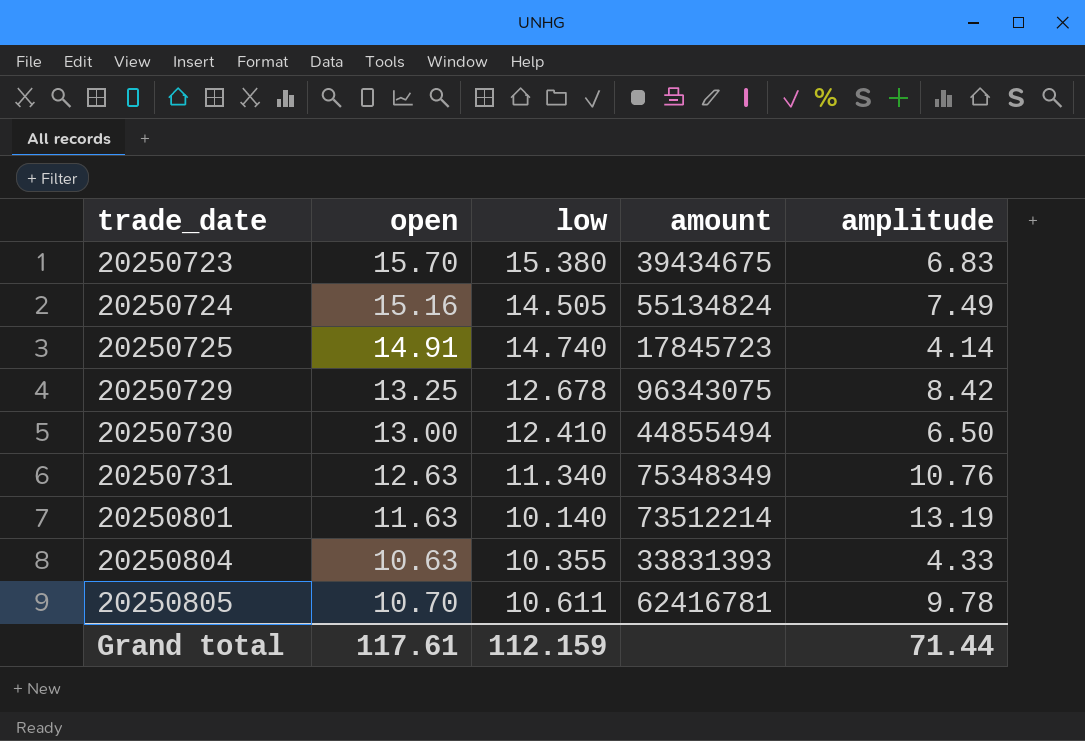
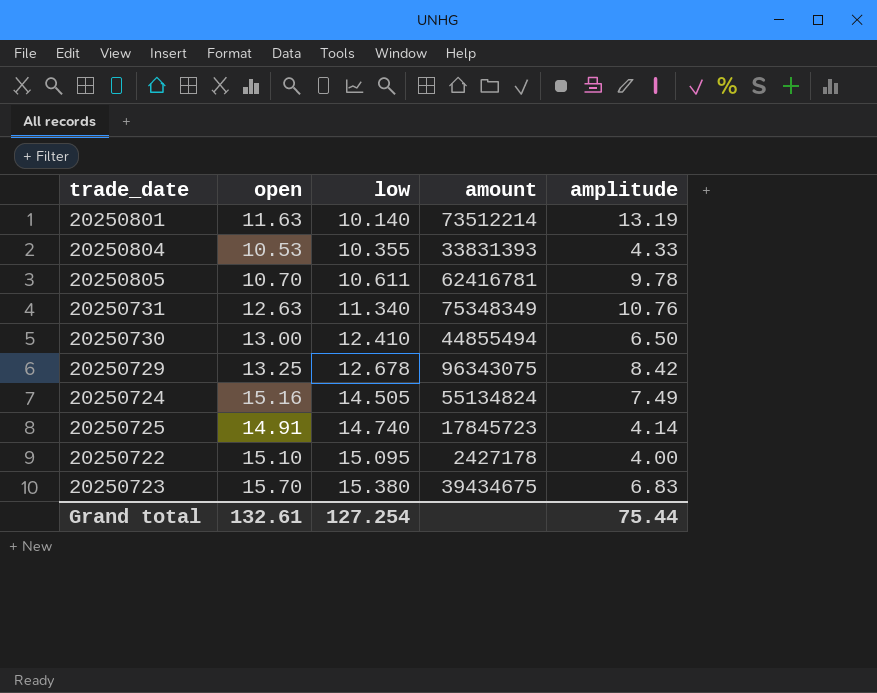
row order: trade_date ascending -> low ascending
20250804 | open: 10.63 -> 10.53
row 20250722: none -> 15.10 | 15.095 | 2427178 | 4.00
Grand total | open: 117.61 -> 132.61
Grand total | low: 112.159 -> 127.254
Grand total | amplitude: 71.44 -> 75.44

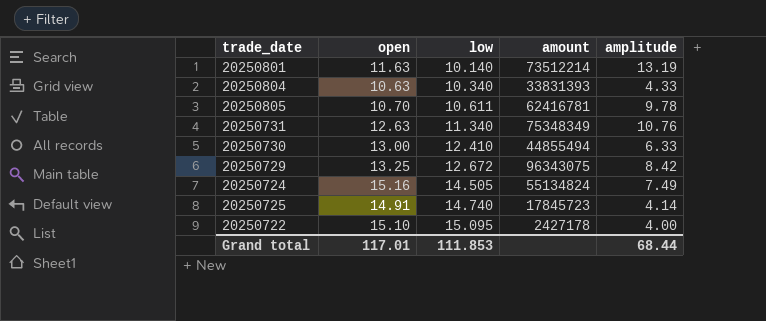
row 20250723: 15.70 | 15.380 | 39434675 | 6.83 -> none
20250804 | open: 10.53 -> 10.63
20250804 | low: 10.355 -> 10.340
20250730 | amplitude: 6.50 -> 6.33
20250729 | low: 12.678 -> 12.672
Grand total | open: 132.61 -> 117.01
Grand total | low: 127.254 -> 111.853
Grand total | amplitude: 75.44 -> 68.44

